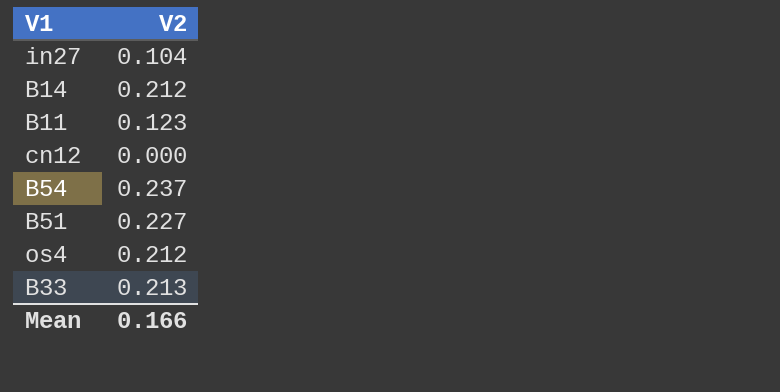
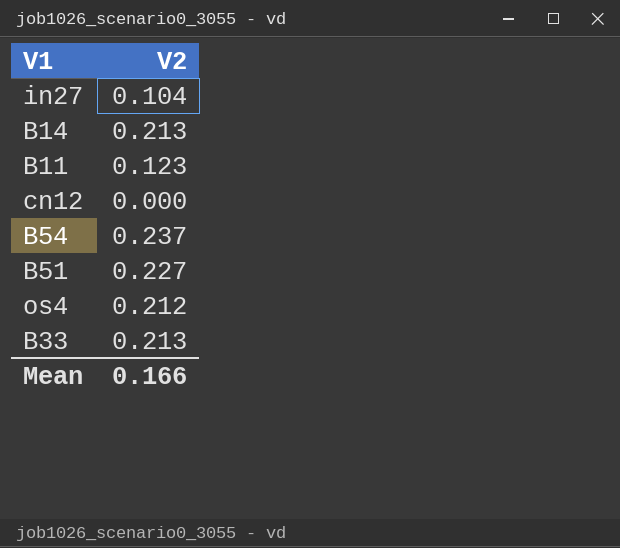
B14 | V2: 0.212 -> 0.213

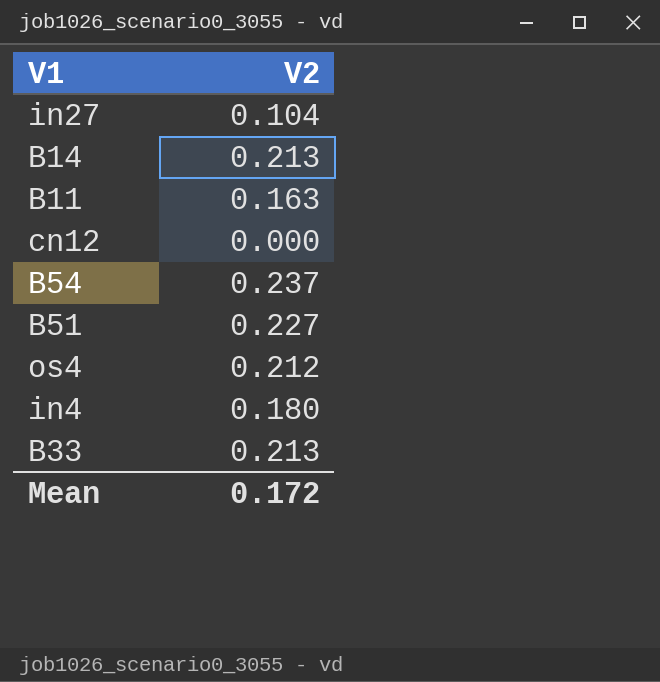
B11 | V2: 0.123 -> 0.163
row in4: none -> 0.180
Mean | V2: 0.166 -> 0.172

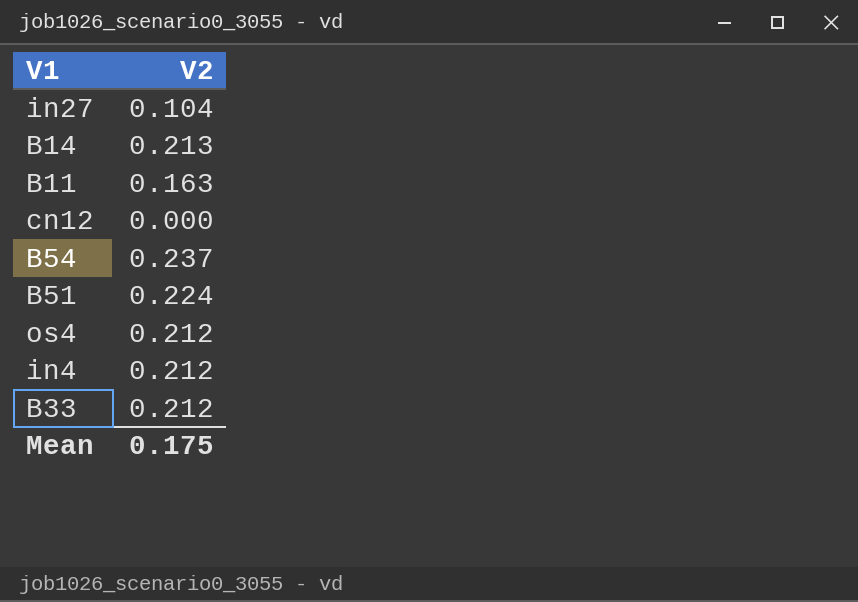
B51 | V2: 0.227 -> 0.224
in4 | V2: 0.180 -> 0.212
B33 | V2: 0.213 -> 0.212
Mean | V2: 0.172 -> 0.175

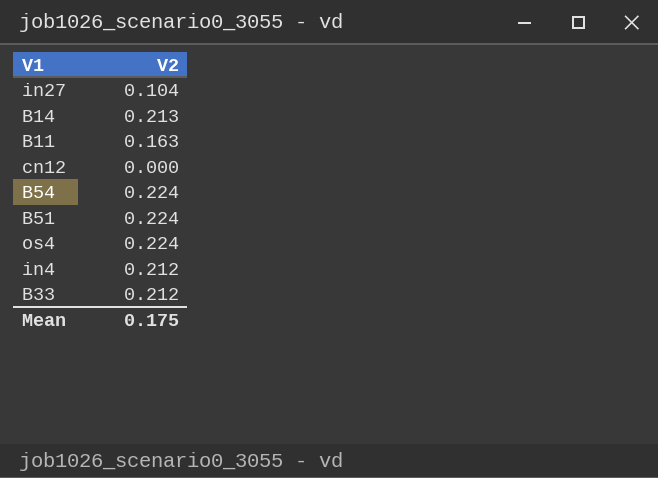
B54 | V2: 0.237 -> 0.224
os4 | V2: 0.212 -> 0.224

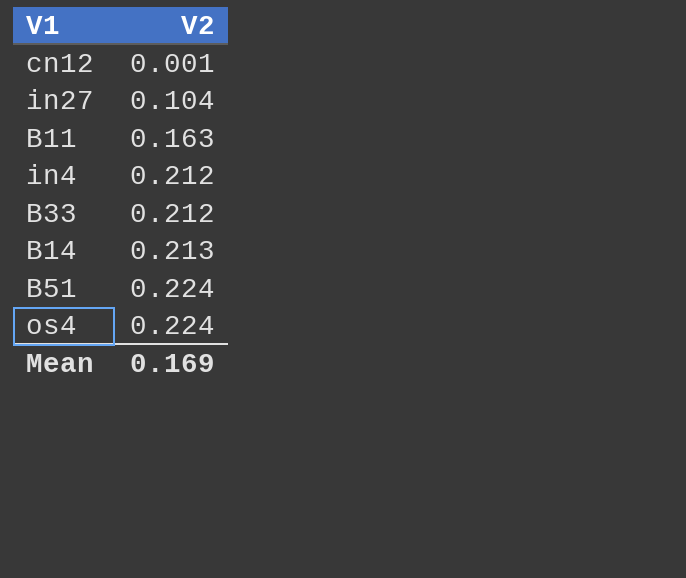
row order: none -> V2 ascending
row B54: 0.224 -> none
cn12 | V2: 0.000 -> 0.001
Mean | V2: 0.175 -> 0.169

